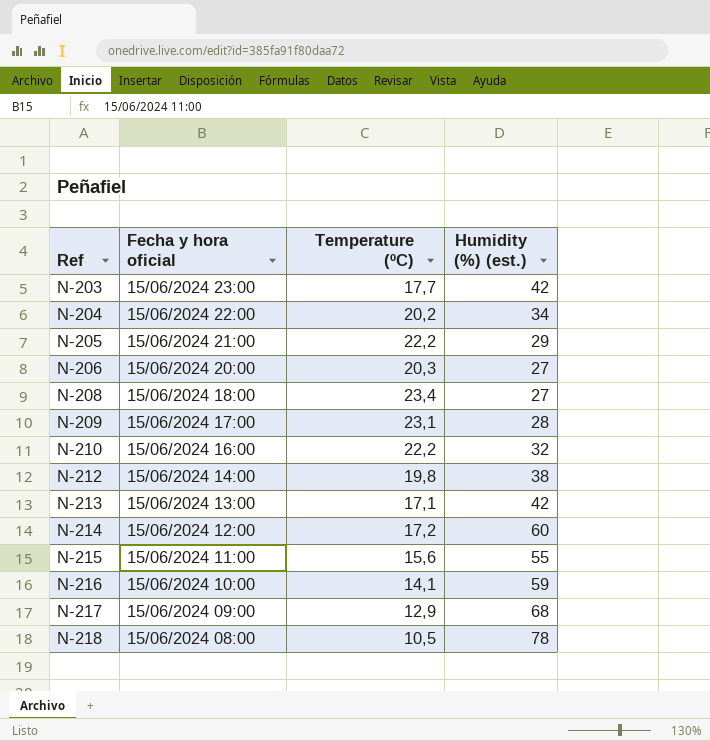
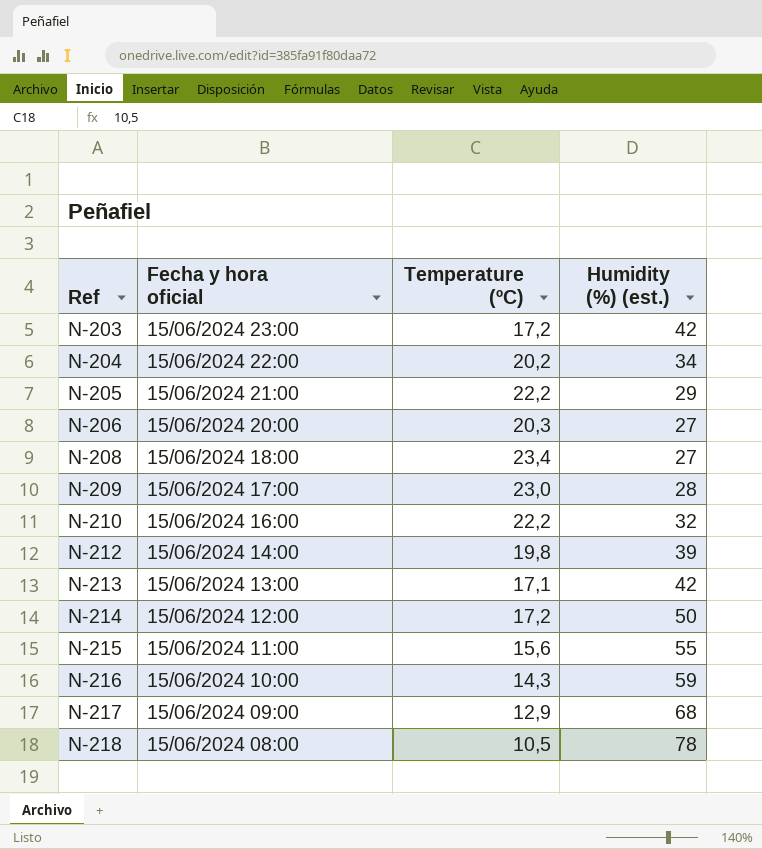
N-203 | Temperature (ºC): 17,7 -> 17,2
N-209 | Temperature (ºC): 23,1 -> 23,0
N-212 | Humidity (%) (est.): 38 -> 39
N-214 | Humidity (%) (est.): 60 -> 50
N-216 | Temperature (ºC): 14,1 -> 14,3

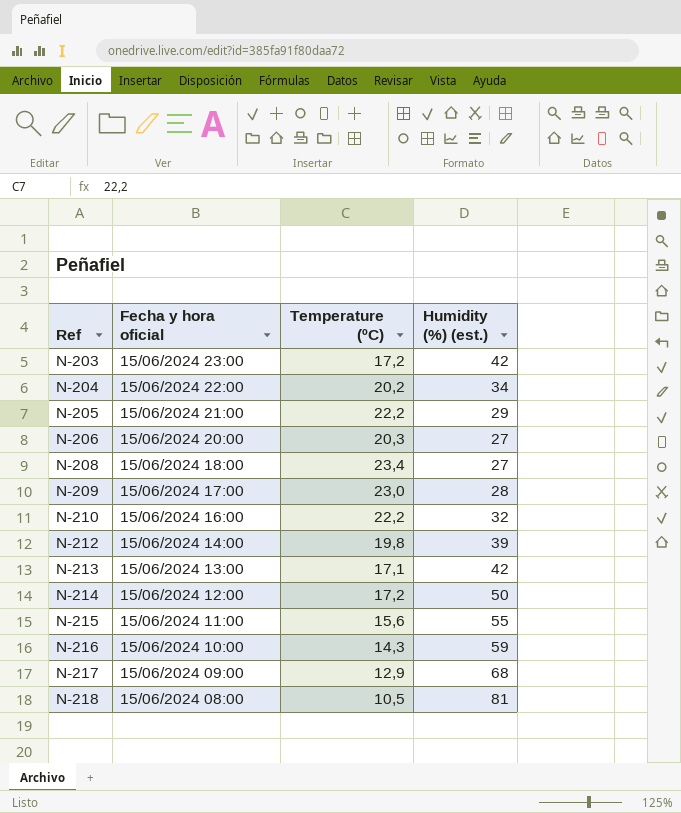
N-218 | Humidity (%) (est.): 78 -> 81

